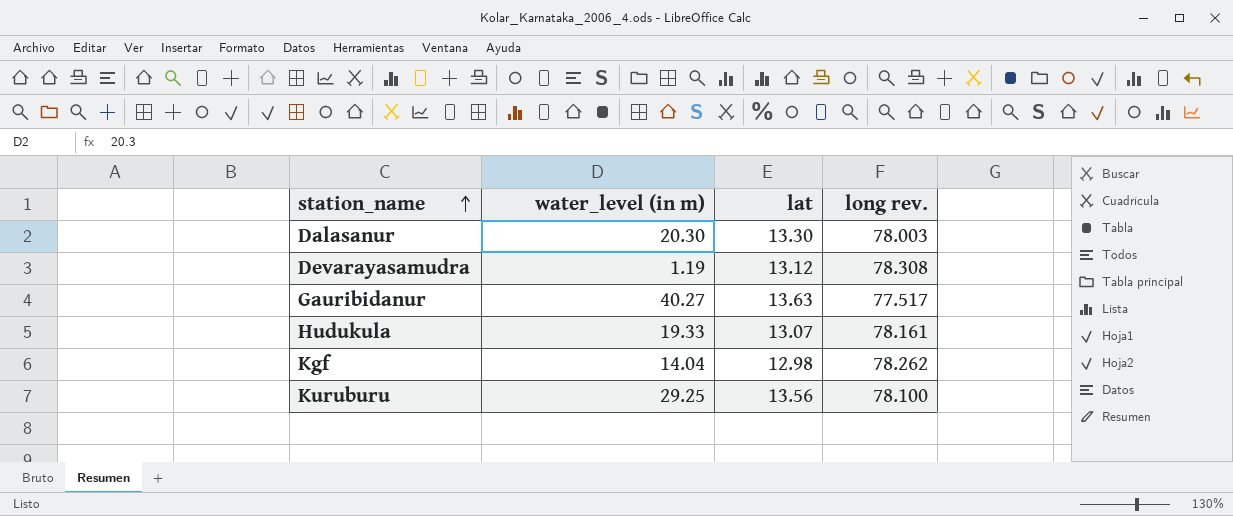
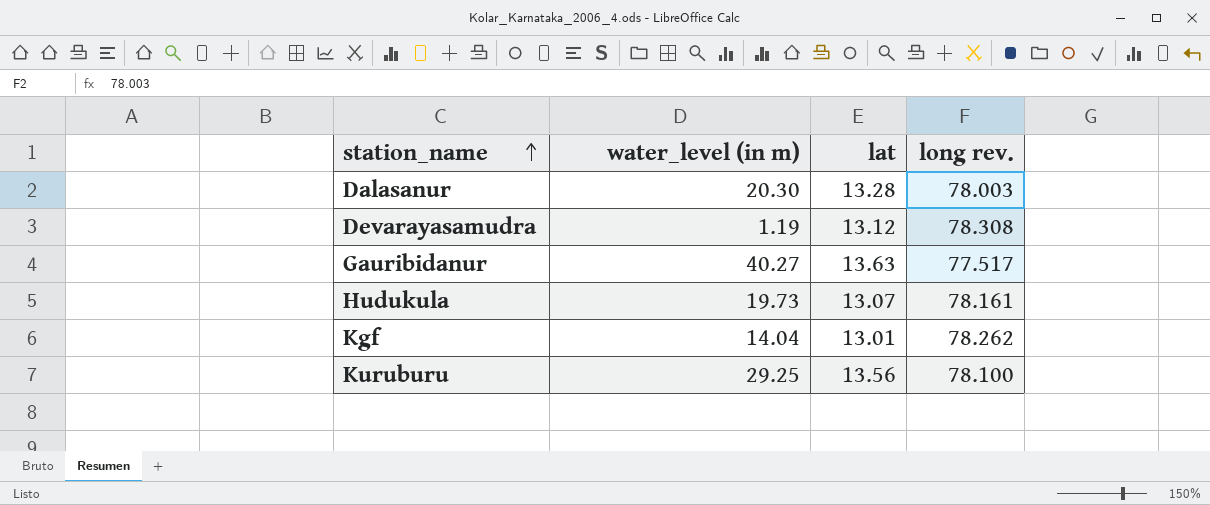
Dalasanur | lat: 13.30 -> 13.28
Hudukula | water_level (in m): 19.33 -> 19.73
Kgf | lat: 12.98 -> 13.01

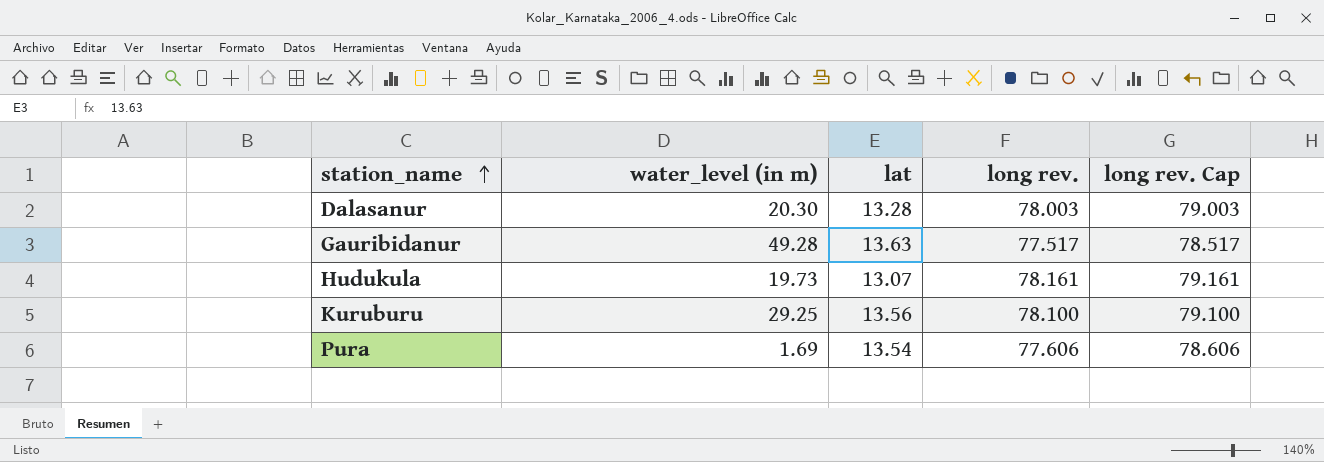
column long rev. Cap | formula: none -> [long rev.] + 1
row Devarayasamudra: 1.19 | 13.12 | 78.308 -> none
row Kgf: 14.04 | 13.01 | 78.262 -> none
Gauribidanur | water_level (in m): 40.27 -> 49.28
row Pura: none -> 1.69 | 13.54 | 77.606 | 78.606

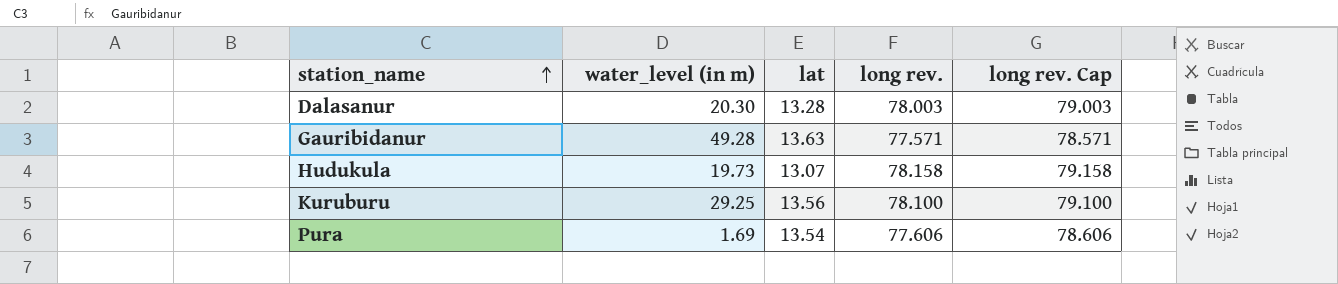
Gauribidanur | long rev.: 77.517 -> 77.571
Gauribidanur | long rev. Cap: 78.517 -> 78.571
Hudukula | long rev.: 78.161 -> 78.158
Hudukula | long rev. Cap: 79.161 -> 79.158

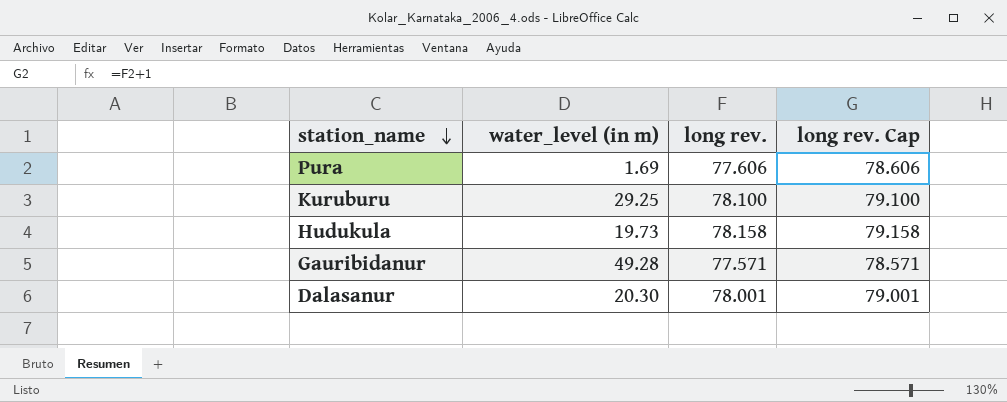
row order: station_name ascending -> station_name descending
column lat | position: 3 -> none
Dalasanur | long rev.: 78.003 -> 78.001
Dalasanur | long rev. Cap: 79.003 -> 79.001

